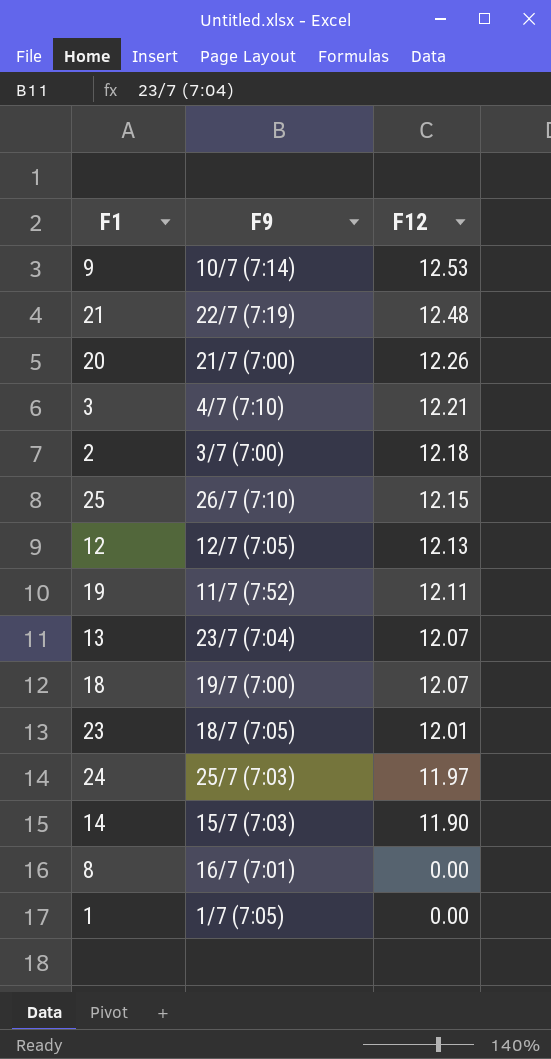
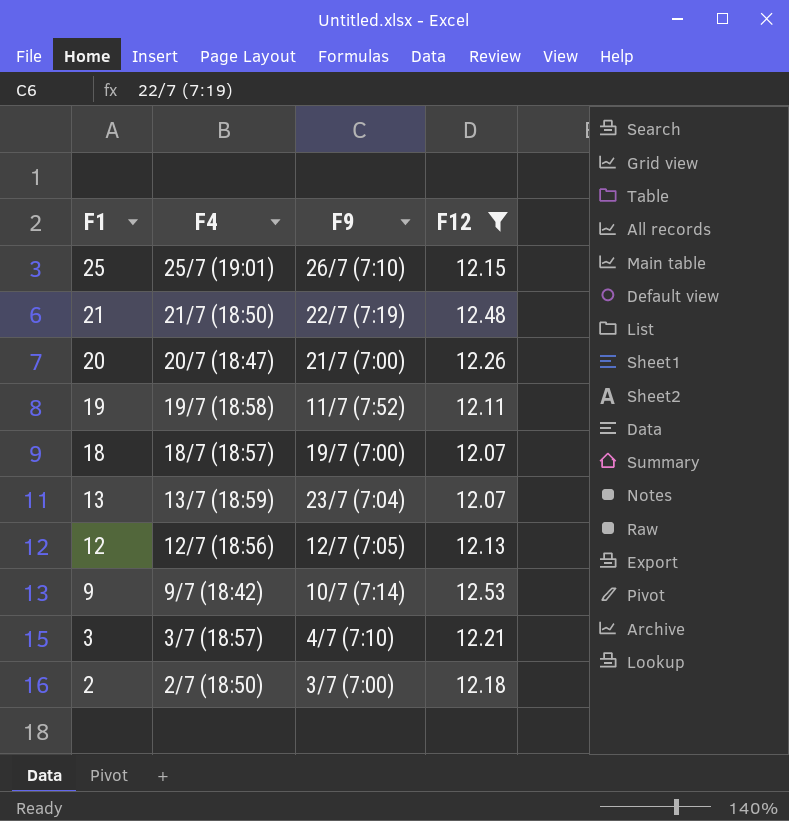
filter: none -> F12 >= 12.07
row order: F12 descending -> F1 descending
column F4 | position: none -> 2

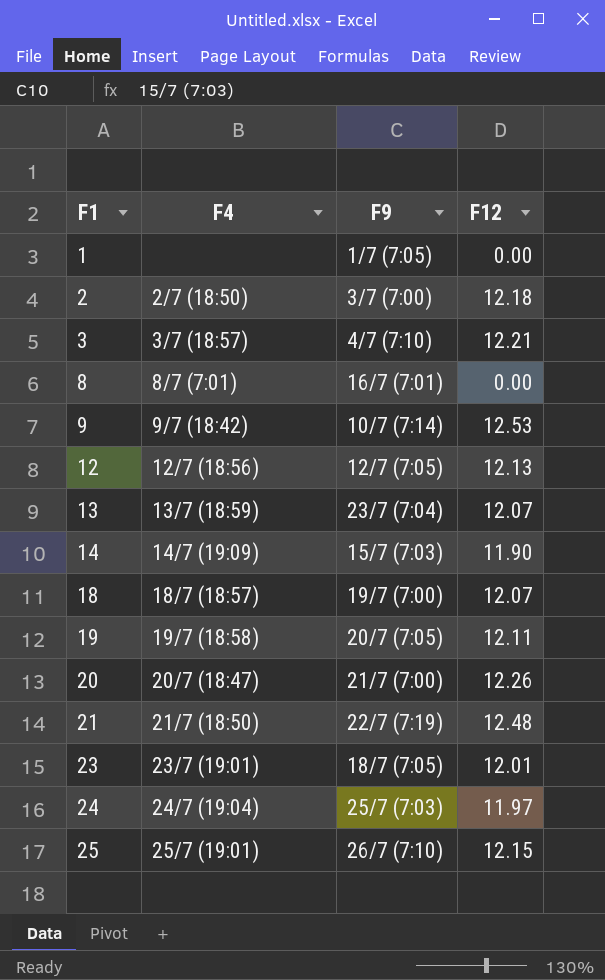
filter: F12 >= 12.07 -> none
row order: F1 descending -> F1 ascending
19 | F9: 11/7 (7:52) -> 20/7 (7:05)

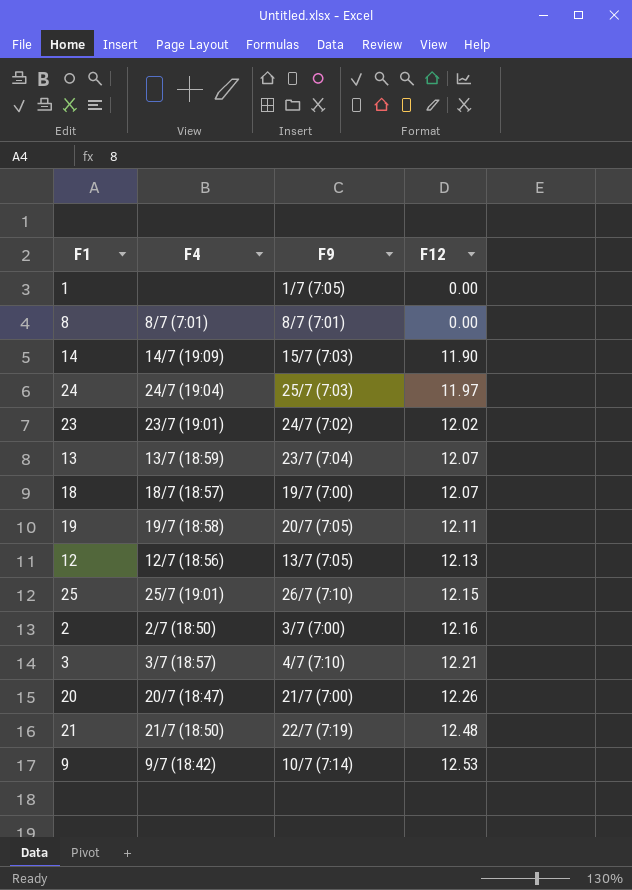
row order: F1 ascending -> F12 ascending
8 | F9: 16/7 (7:01) -> 8/7 (7:01)
23 | F9: 18/7 (7:05) -> 24/7 (7:02)
23 | F12: 12.01 -> 12.02
12 | F9: 12/7 (7:05) -> 13/7 (7:05)
2 | F12: 12.18 -> 12.16

